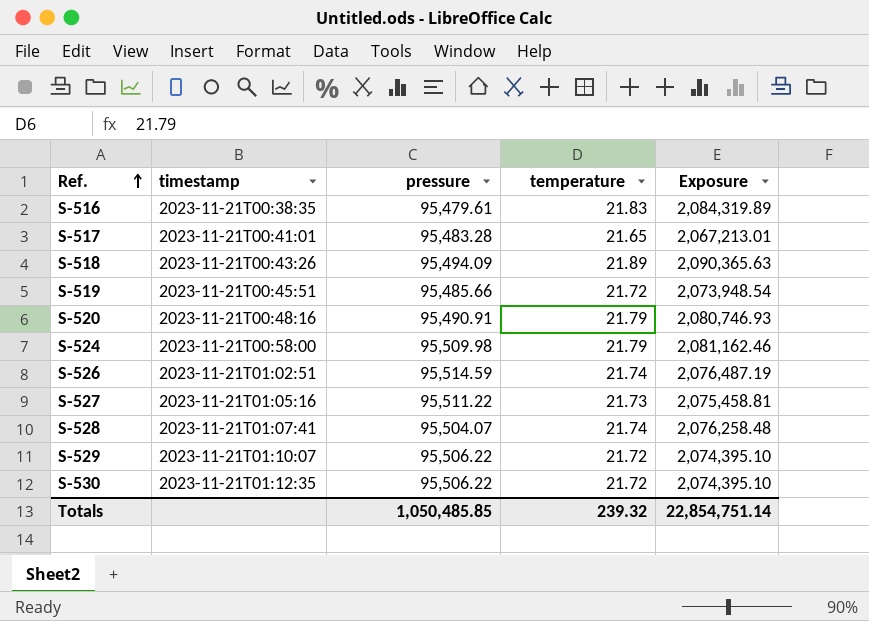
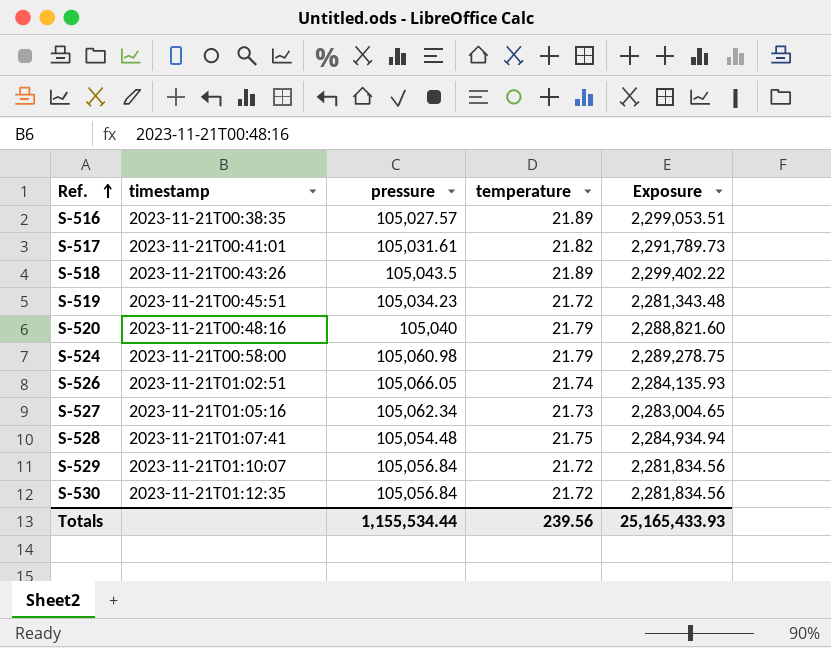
S-516 | pressure: 95,479.61 -> 105,027.57
S-516 | temperature: 21.83 -> 21.89
S-516 | Exposure: 2,084,319.89 -> 2,299,053.51
S-517 | pressure: 95,483.28 -> 105,031.61
S-517 | temperature: 21.65 -> 21.82
S-517 | Exposure: 2,067,213.01 -> 2,291,789.73
S-518 | pressure: 95,494.09 -> 105,043.5
S-518 | Exposure: 2,090,365.63 -> 2,299,402.22
S-519 | pressure: 95,485.66 -> 105,034.23
S-519 | Exposure: 2,073,948.54 -> 2,281,343.48
S-520 | pressure: 95,490.91 -> 105,040
S-520 | Exposure: 2,080,746.93 -> 2,288,821.60
S-524 | pressure: 95,509.98 -> 105,060.98
S-524 | Exposure: 2,081,162.46 -> 2,289,278.75
S-526 | pressure: 95,514.59 -> 105,066.05
S-526 | Exposure: 2,076,487.19 -> 2,284,135.93
S-527 | pressure: 95,511.22 -> 105,062.34
S-527 | Exposure: 2,075,458.81 -> 2,283,004.65
S-528 | pressure: 95,504.07 -> 105,054.48
S-528 | temperature: 21.74 -> 21.75
S-528 | Exposure: 2,076,258.48 -> 2,284,934.94
S-529 | pressure: 95,506.22 -> 105,056.84
S-529 | Exposure: 2,074,395.10 -> 2,281,834.56
S-530 | pressure: 95,506.22 -> 105,056.84
S-530 | Exposure: 2,074,395.10 -> 2,281,834.56
Totals | pressure: 1,050,485.85 -> 1,155,534.44
Totals | temperature: 239.32 -> 239.56
Totals | Exposure: 22,854,751.14 -> 25,165,433.93

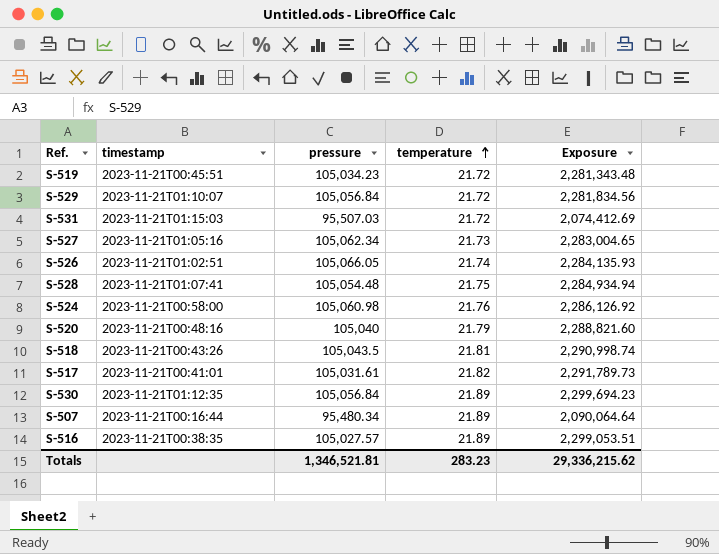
row order: Ref. ascending -> temperature ascending
row S-531: none -> 2023-11-21T01:15:03 | 95,507.03 | 21.72 | 2,074,412.69
S-524 | temperature: 21.79 -> 21.76
S-524 | Exposure: 2,289,278.75 -> 2,286,126.92
S-518 | temperature: 21.89 -> 21.81
S-518 | Exposure: 2,299,402.22 -> 2,290,998.74
S-530 | temperature: 21.72 -> 21.89
S-530 | Exposure: 2,281,834.56 -> 2,299,694.23
row S-507: none -> 2023-11-21T00:16:44 | 95,480.34 | 21.89 | 2,090,064.64
Totals | pressure: 1,155,534.44 -> 1,346,521.81
Totals | temperature: 239.56 -> 283.23
Totals | Exposure: 25,165,433.93 -> 29,336,215.62

